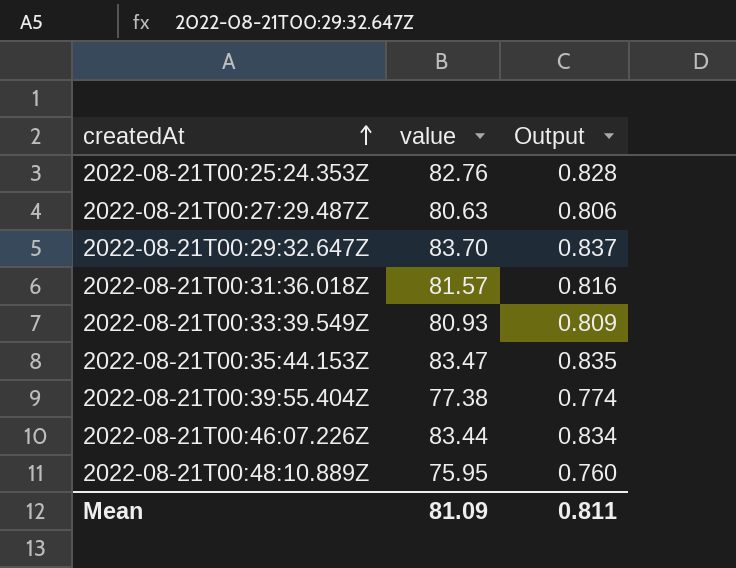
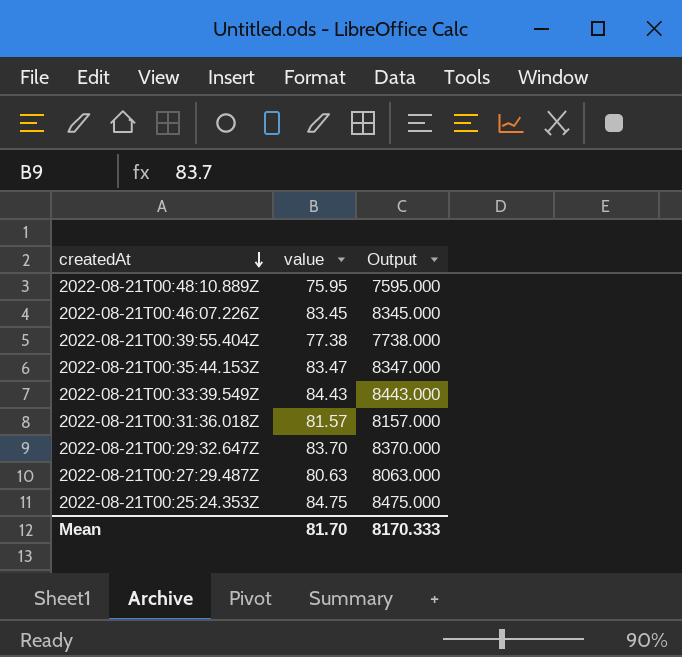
row order: createdAt ascending -> createdAt descending
column Output | formula: [value] * 0.01 -> [value] * 100
2022-08-21T00:46:07.226Z | value: 83.44 -> 83.45
2022-08-21T00:33:39.549Z | value: 80.93 -> 84.43
2022-08-21T00:25:24.353Z | value: 82.76 -> 84.75
Mean | value: 81.09 -> 81.70
Mean | Output: 0.811 -> 8170.333

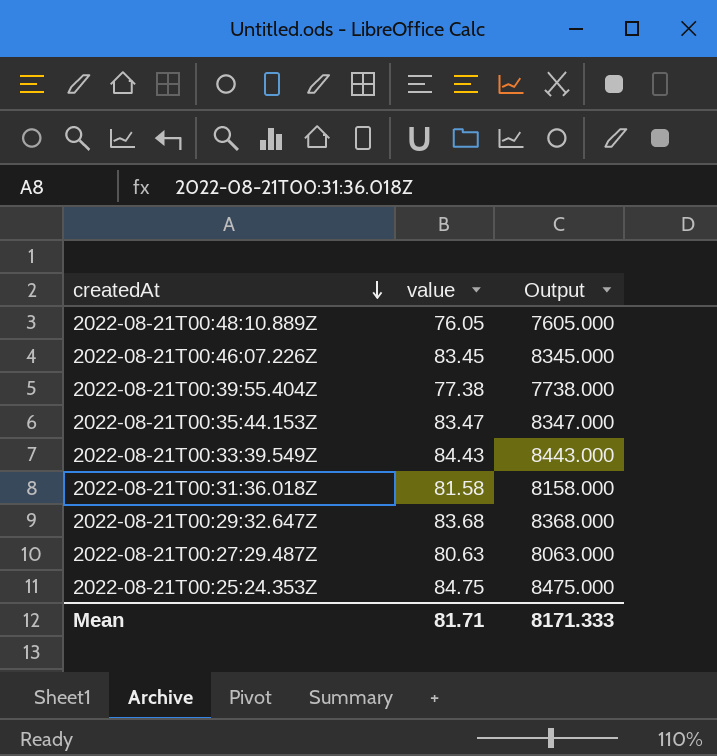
2022-08-21T00:48:10.889Z | value: 75.95 -> 76.05
2022-08-21T00:48:10.889Z | Output: 7595.000 -> 7605.000
2022-08-21T00:31:36.018Z | value: 81.57 -> 81.58
2022-08-21T00:31:36.018Z | Output: 8157.000 -> 8158.000
2022-08-21T00:29:32.647Z | value: 83.70 -> 83.68
2022-08-21T00:29:32.647Z | Output: 8370.000 -> 8368.000
Mean | value: 81.70 -> 81.71
Mean | Output: 8170.333 -> 8171.333

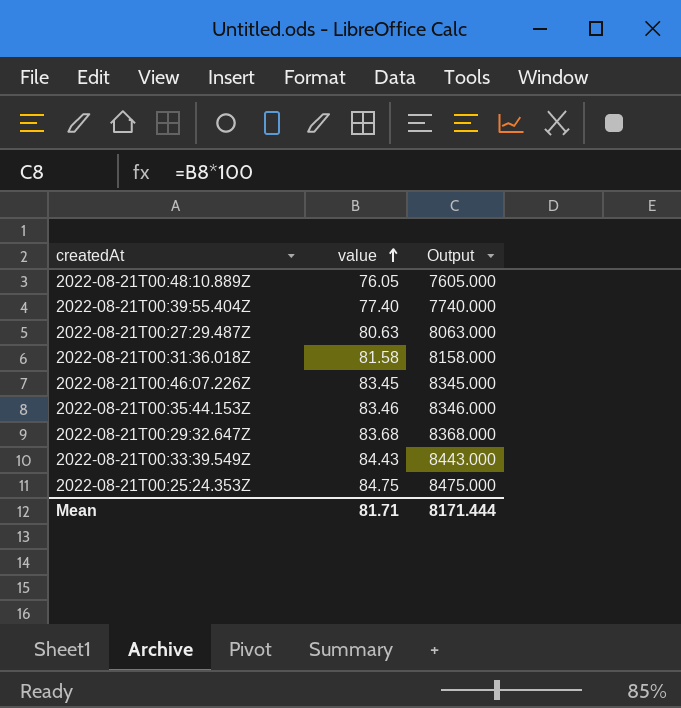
row order: createdAt descending -> value ascending
2022-08-21T00:39:55.404Z | value: 77.38 -> 77.40
2022-08-21T00:39:55.404Z | Output: 7738.000 -> 7740.000
2022-08-21T00:35:44.153Z | value: 83.47 -> 83.46
2022-08-21T00:35:44.153Z | Output: 8347.000 -> 8346.000
Mean | Output: 8171.333 -> 8171.444

